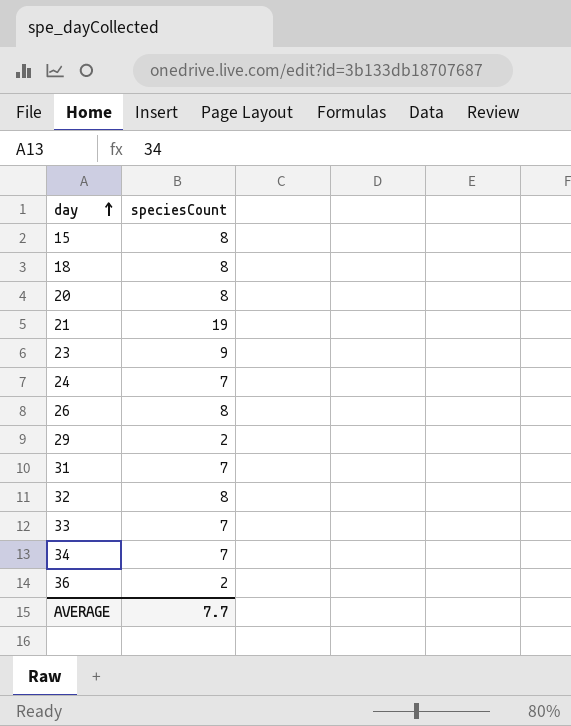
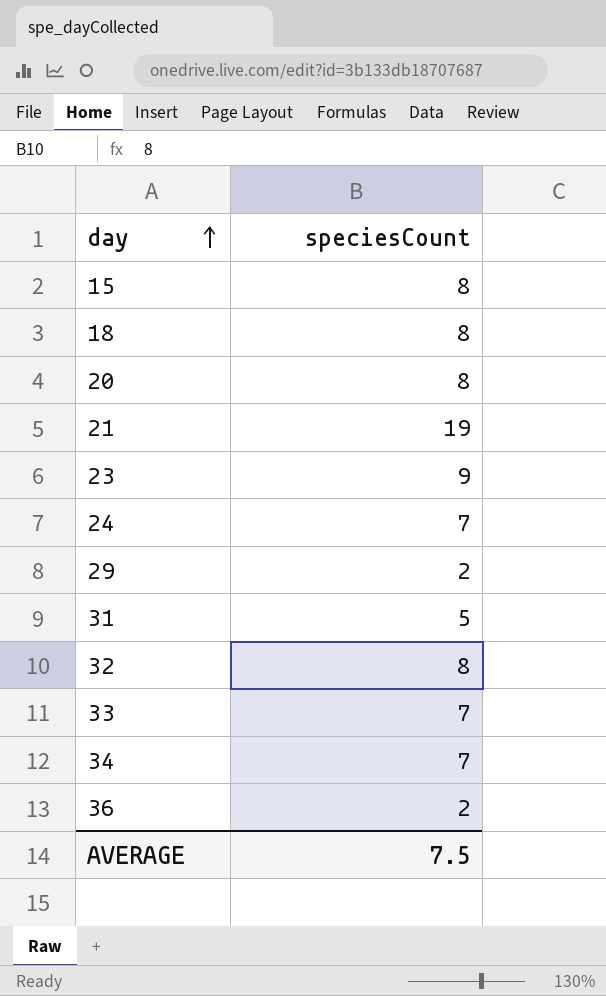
row 26: 8 -> none
31 | speciesCount: 7 -> 5
AVERAGE | speciesCount: 7.7 -> 7.5

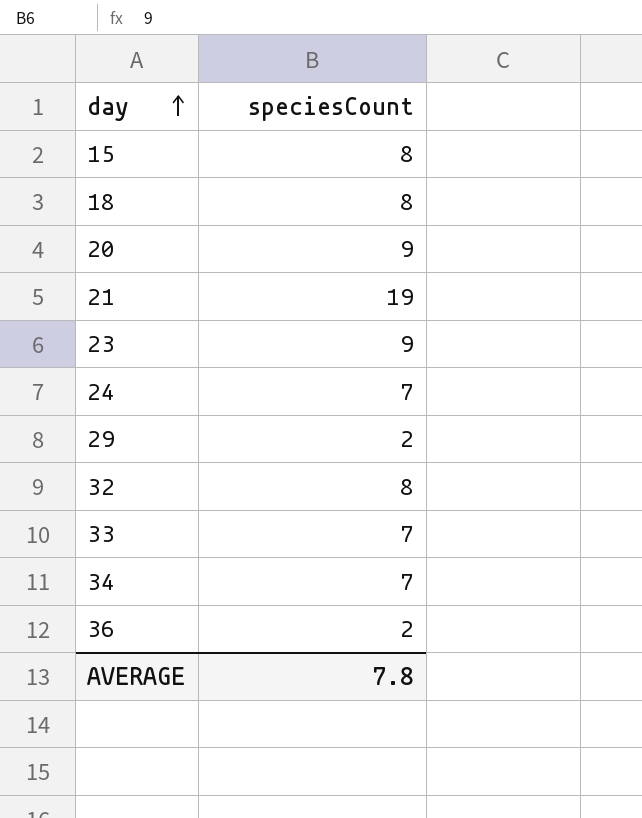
row 31: 5 -> none
20 | speciesCount: 8 -> 9
AVERAGE | speciesCount: 7.5 -> 7.8

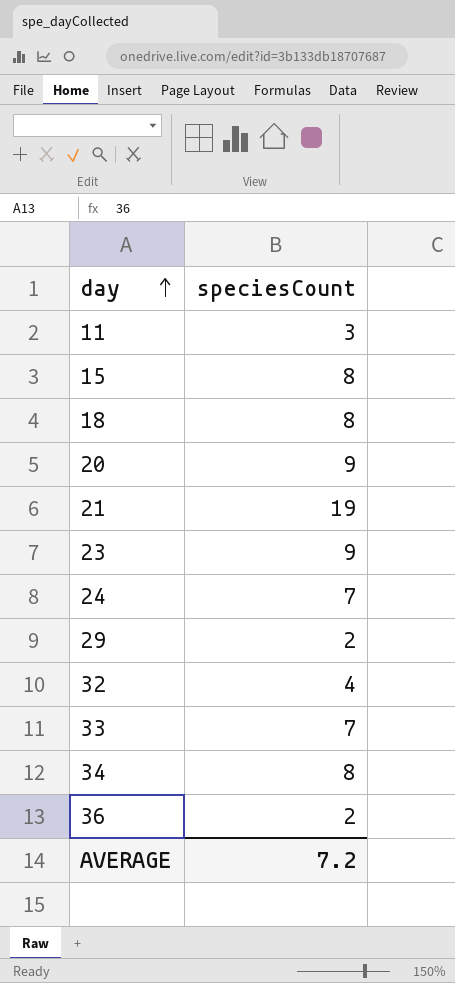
row 11: none -> 3
32 | speciesCount: 8 -> 4
34 | speciesCount: 7 -> 8
AVERAGE | speciesCount: 7.8 -> 7.2

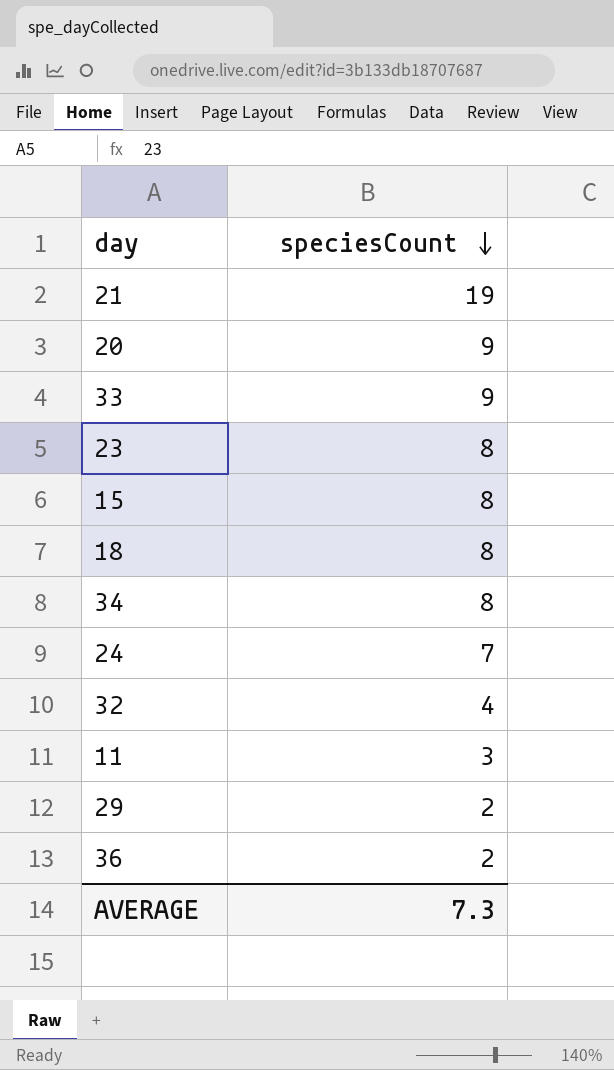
row order: day ascending -> speciesCount descending
33 | speciesCount: 7 -> 9
23 | speciesCount: 9 -> 8
AVERAGE | speciesCount: 7.2 -> 7.3

